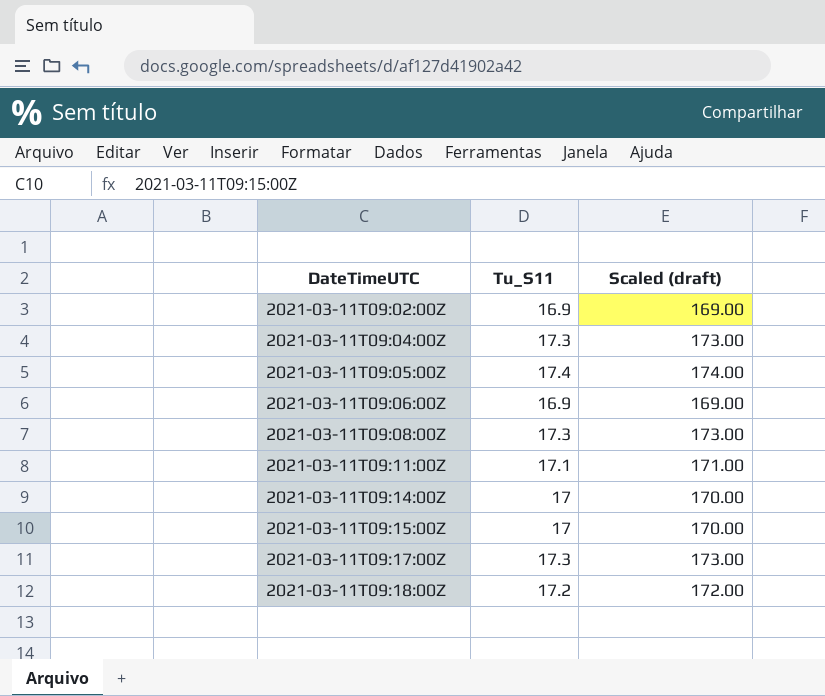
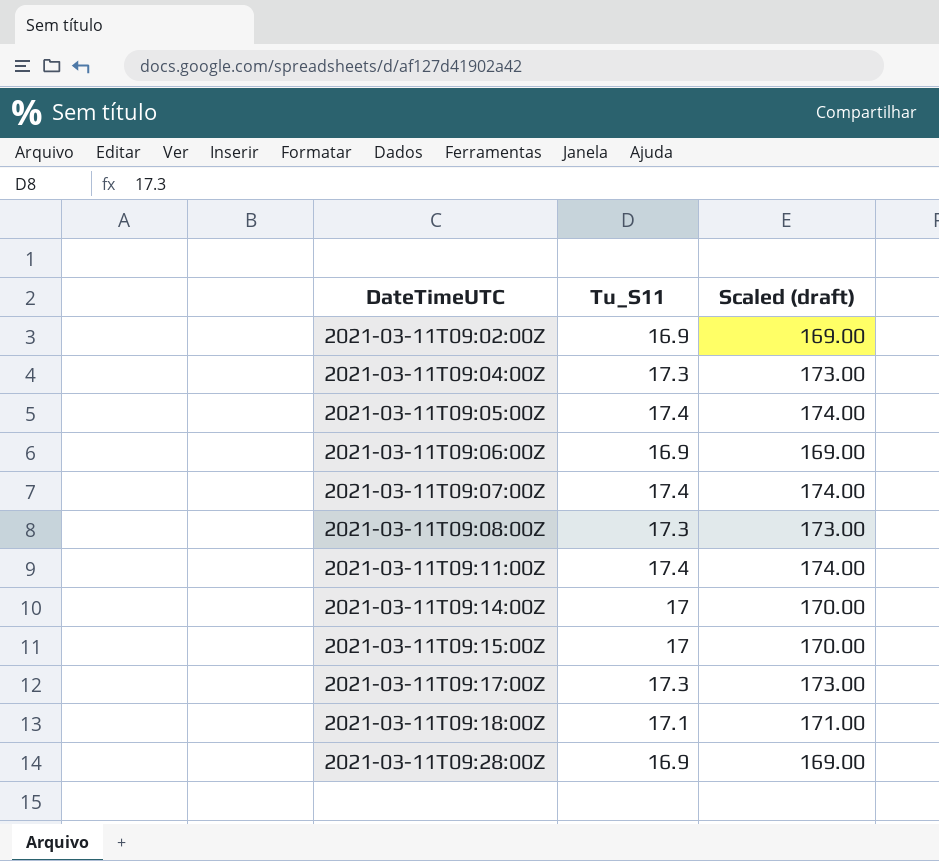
row 2021-03-11T09:07:00Z: none -> 17.4 | 174.00
2021-03-11T09:11:00Z | Tu_S11: 17.1 -> 17.4
2021-03-11T09:11:00Z | Scaled (draft): 171.00 -> 174.00
2021-03-11T09:18:00Z | Tu_S11: 17.2 -> 17.1
2021-03-11T09:18:00Z | Scaled (draft): 172.00 -> 171.00
row 2021-03-11T09:28:00Z: none -> 16.9 | 169.00

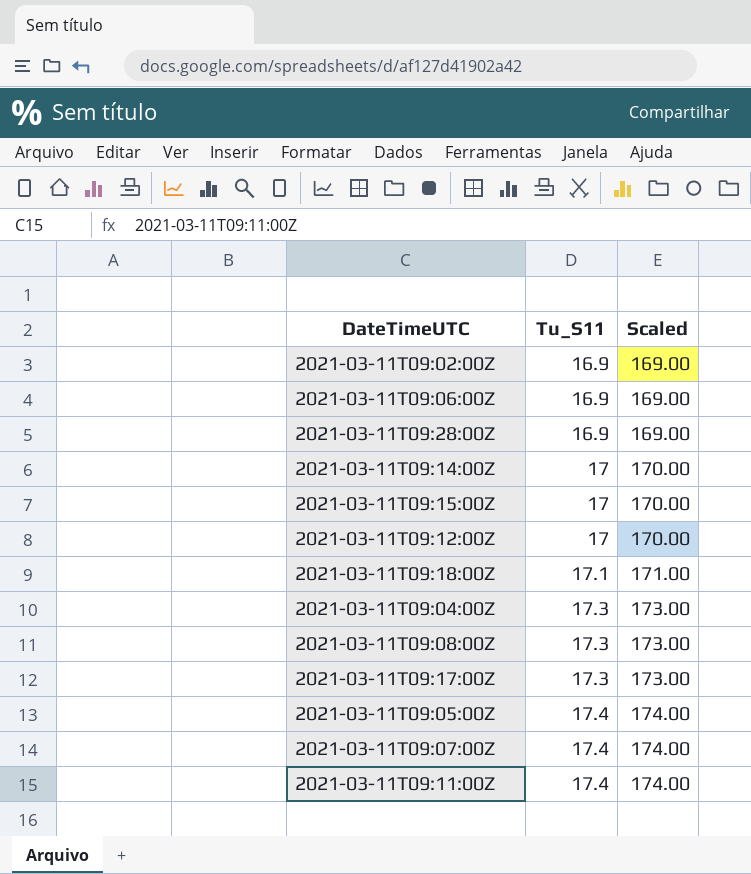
row order: DateTimeUTC ascending -> Tu_S11 ascending
column name: Scaled (draft) -> Scaled
row 2021-03-11T09:12:00Z: none -> 17 | 170.00

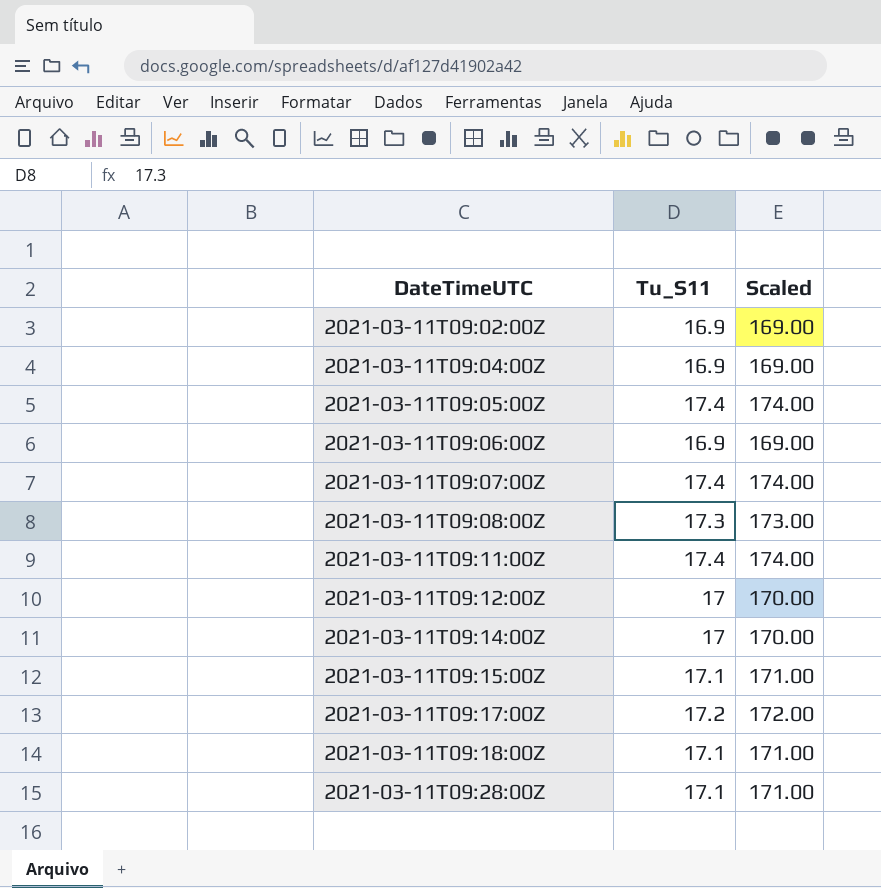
row order: Tu_S11 ascending -> DateTimeUTC ascending
2021-03-11T09:04:00Z | Tu_S11: 17.3 -> 16.9
2021-03-11T09:04:00Z | Scaled: 173.00 -> 169.00
2021-03-11T09:15:00Z | Tu_S11: 17 -> 17.1
2021-03-11T09:15:00Z | Scaled: 170.00 -> 171.00
2021-03-11T09:17:00Z | Tu_S11: 17.3 -> 17.2
2021-03-11T09:17:00Z | Scaled: 173.00 -> 172.00
2021-03-11T09:28:00Z | Tu_S11: 16.9 -> 17.1
2021-03-11T09:28:00Z | Scaled: 169.00 -> 171.00

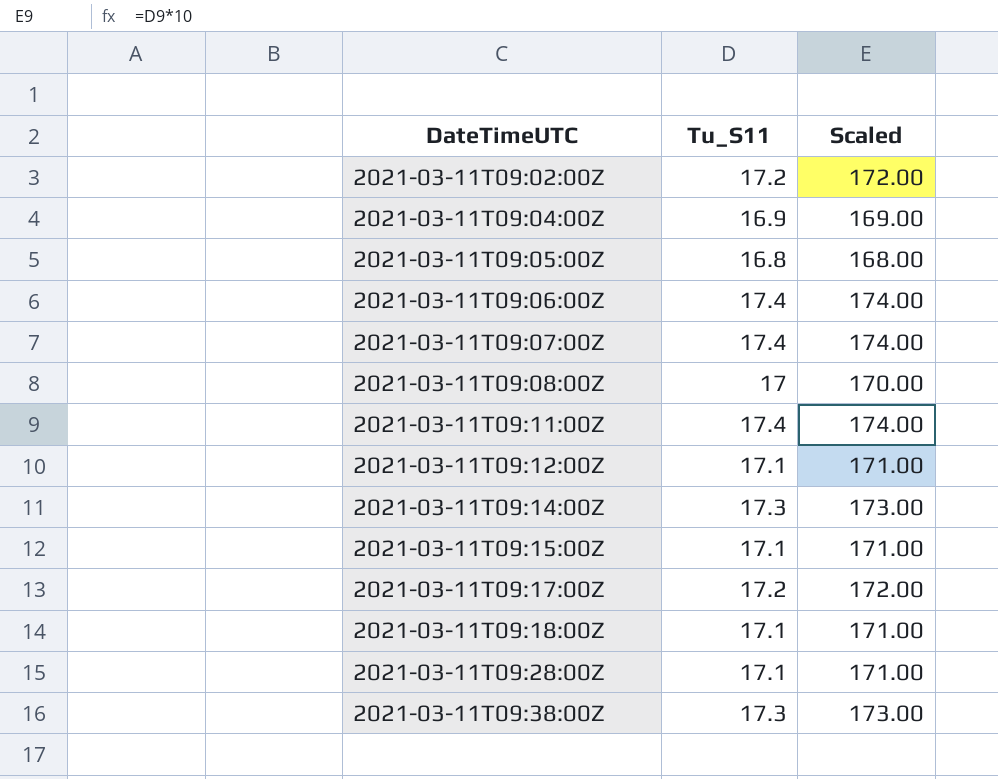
2021-03-11T09:02:00Z | Tu_S11: 16.9 -> 17.2
2021-03-11T09:02:00Z | Scaled: 169.00 -> 172.00
2021-03-11T09:05:00Z | Tu_S11: 17.4 -> 16.8
2021-03-11T09:05:00Z | Scaled: 174.00 -> 168.00
2021-03-11T09:06:00Z | Tu_S11: 16.9 -> 17.4
2021-03-11T09:06:00Z | Scaled: 169.00 -> 174.00
2021-03-11T09:08:00Z | Tu_S11: 17.3 -> 17
2021-03-11T09:08:00Z | Scaled: 173.00 -> 170.00
2021-03-11T09:12:00Z | Tu_S11: 17 -> 17.1
2021-03-11T09:12:00Z | Scaled: 170.00 -> 171.00
2021-03-11T09:14:00Z | Tu_S11: 17 -> 17.3
2021-03-11T09:14:00Z | Scaled: 170.00 -> 173.00
row 2021-03-11T09:38:00Z: none -> 17.3 | 173.00

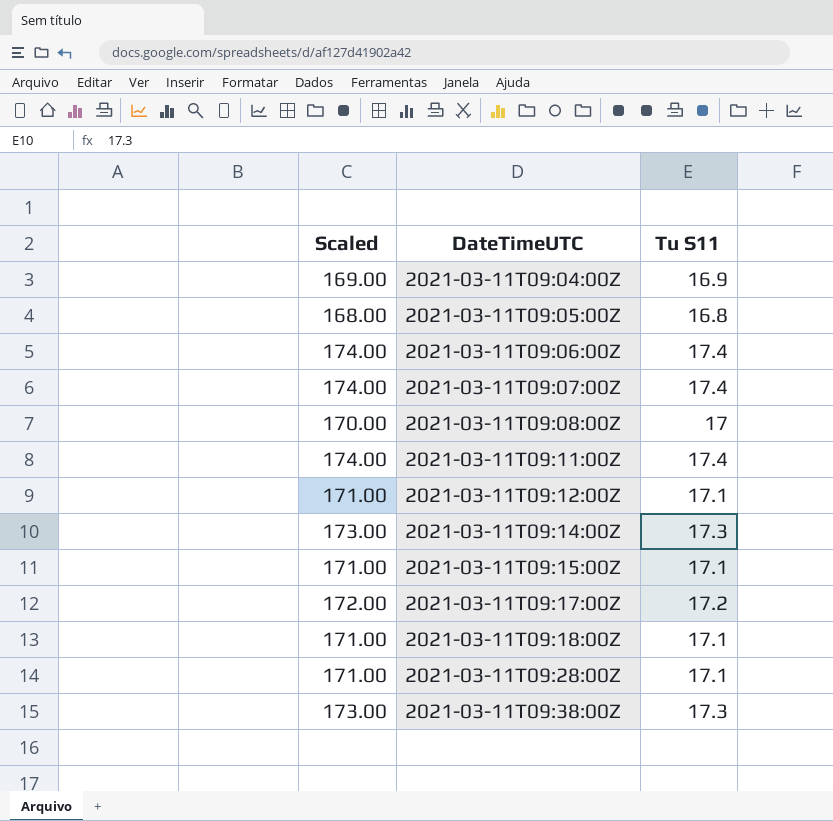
column Scaled | position: 3 -> 1
column name: Tu_S11 -> Tu S11
row 2021-03-11T09:02:00Z: 17.2 | 172.00 -> none

